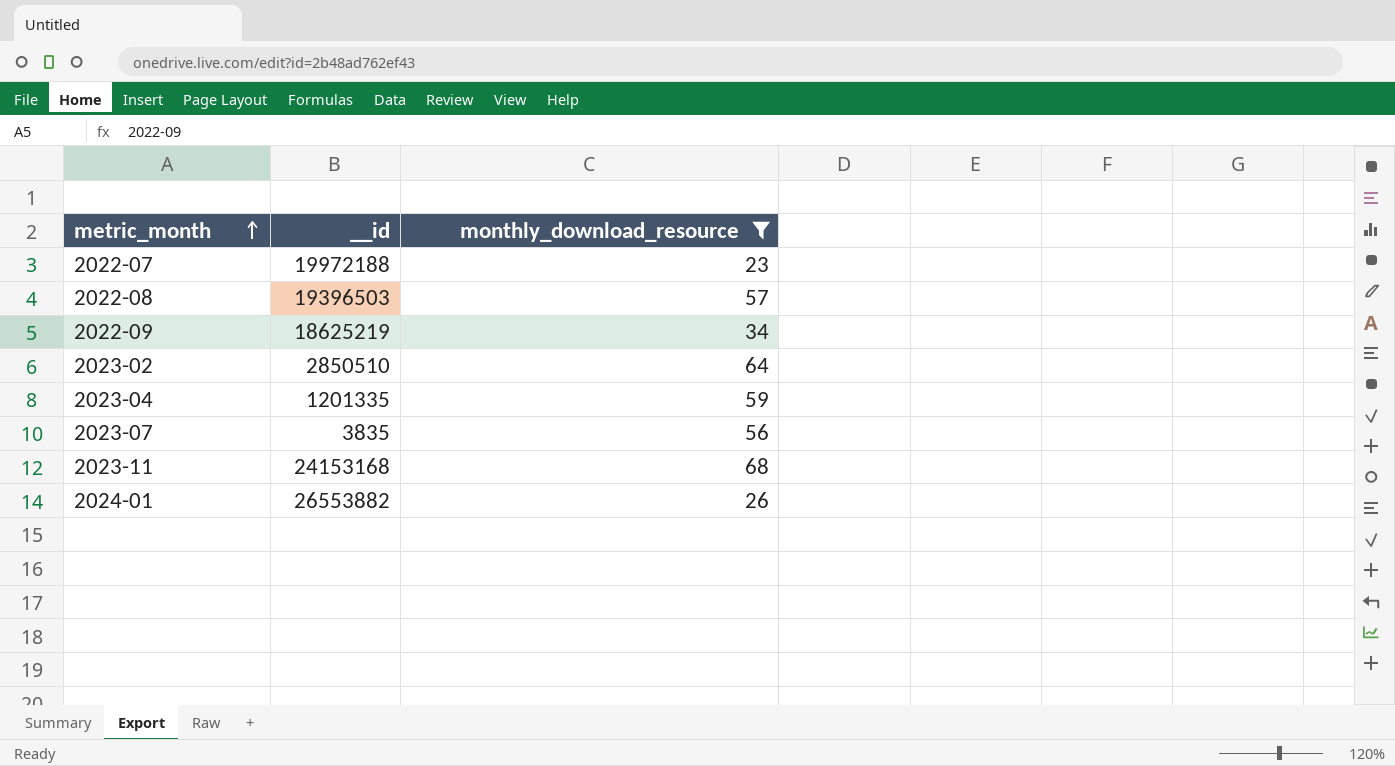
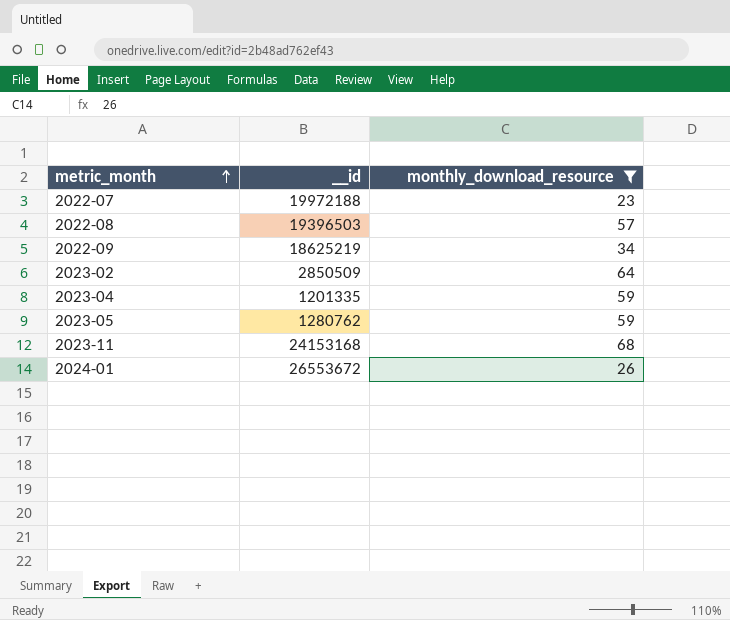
row 2023-07: 3835 | 56 -> none
2023-02 | __id: 2850510 -> 2850509
row 2023-05: none -> 1280762 | 59
2024-01 | __id: 26553882 -> 26553672

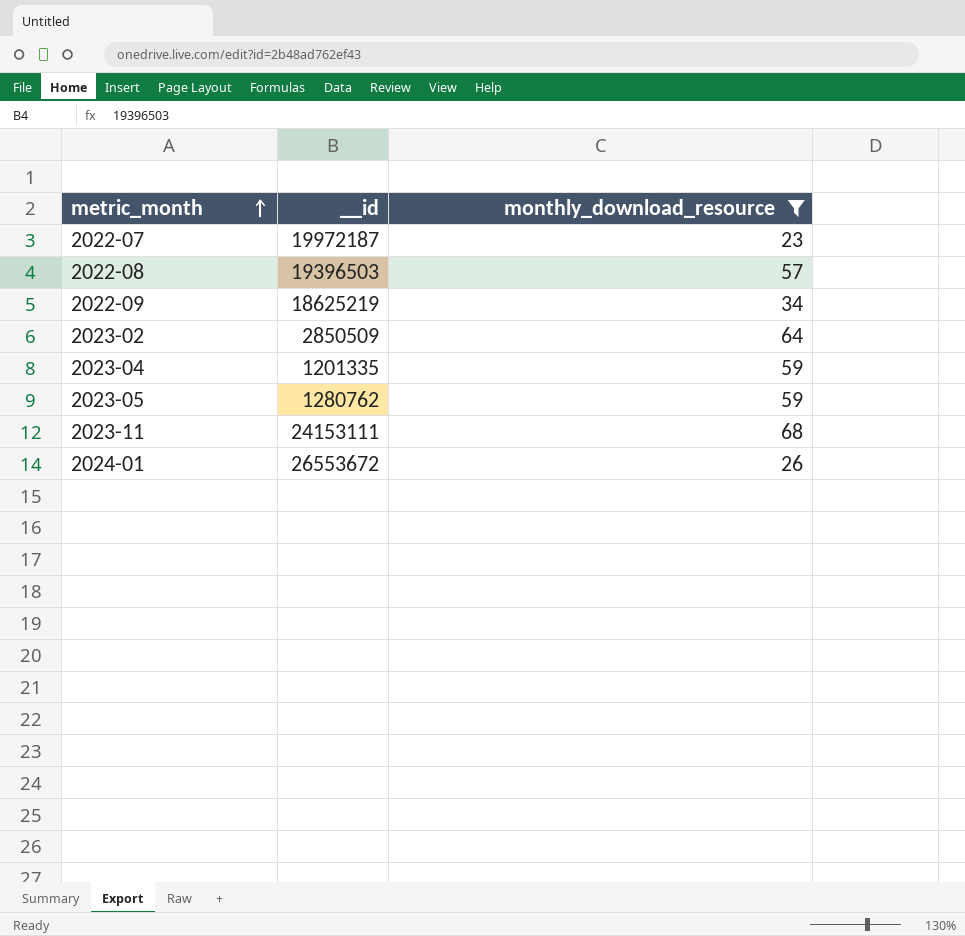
2022-07 | __id: 19972188 -> 19972187
2023-11 | __id: 24153168 -> 24153111

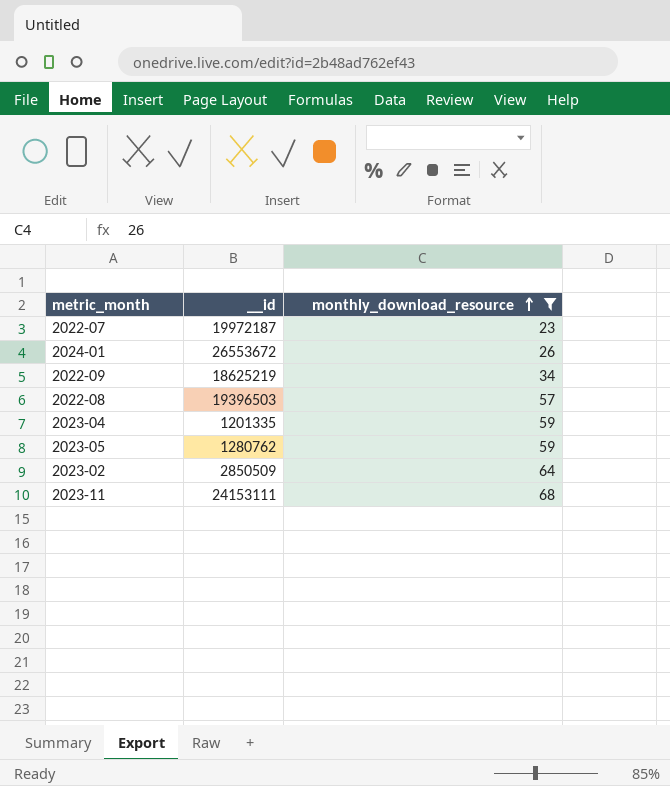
row order: metric_month ascending -> monthly_download_resource ascending

